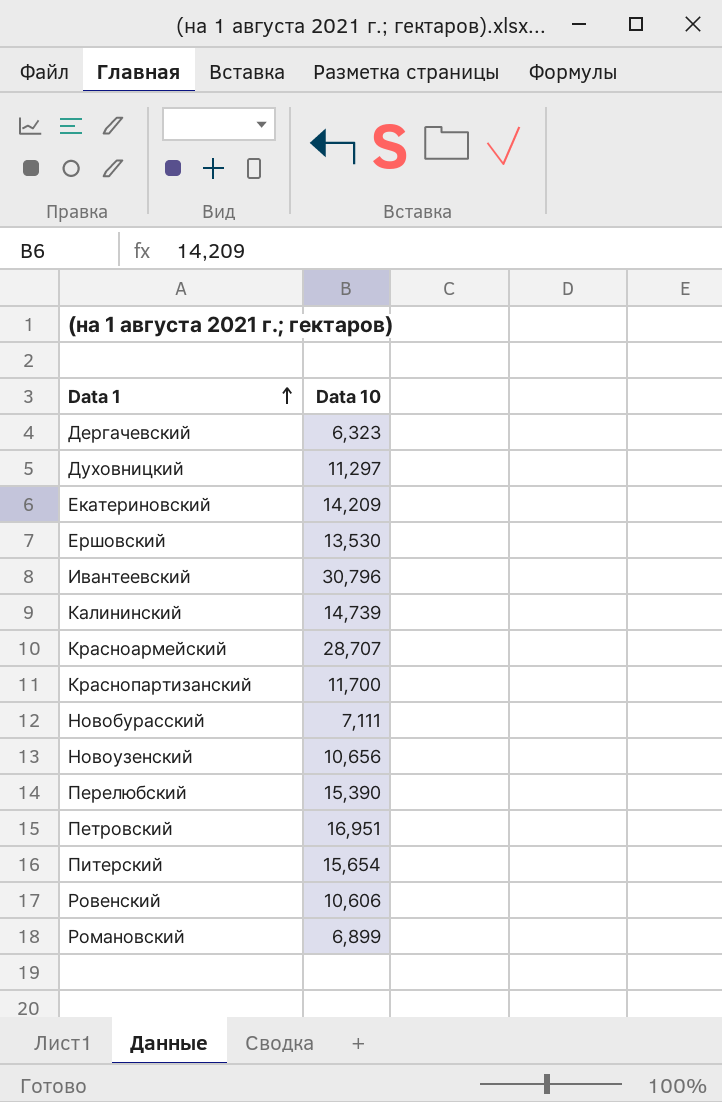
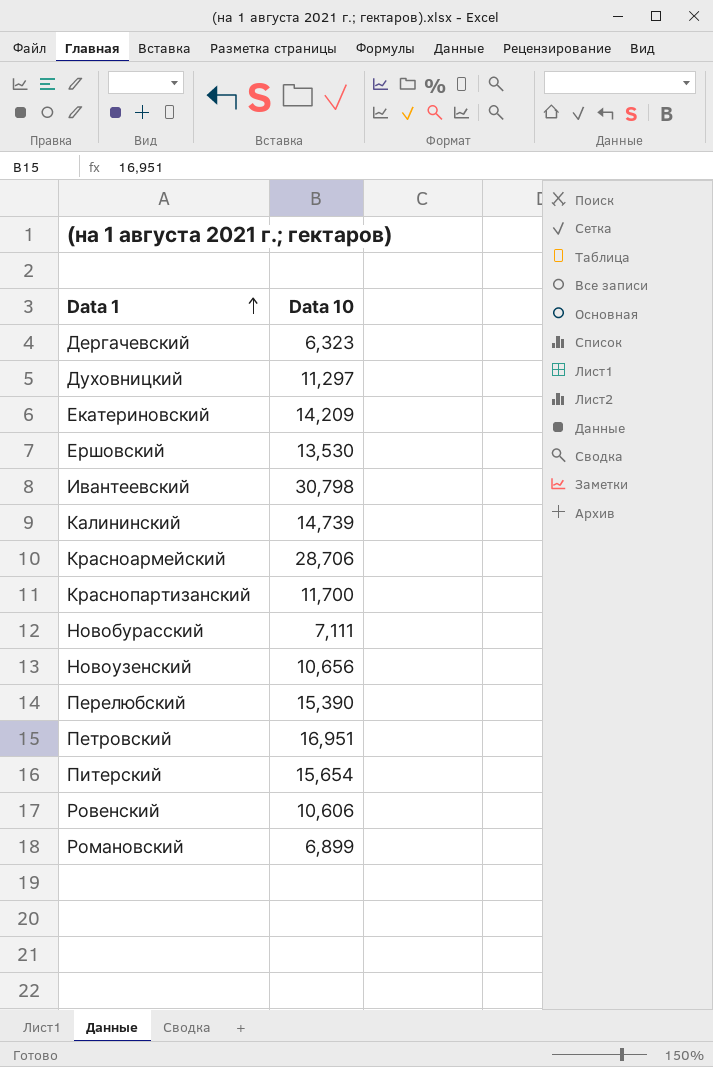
Ивантеевский | Data 10: 30,796 -> 30,798
Красноармейский | Data 10: 28,707 -> 28,706

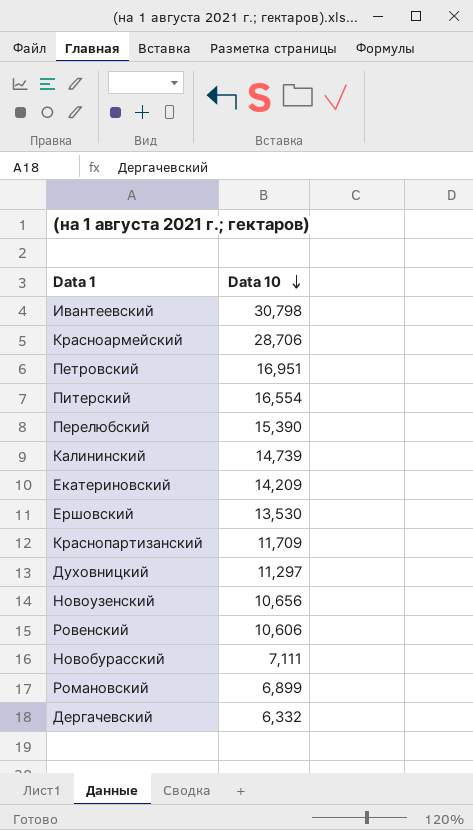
row order: Data 1 ascending -> Data 10 descending
Питерский | Data 10: 15,654 -> 16,554
Краснопартизанский | Data 10: 11,700 -> 11,709
Дергачевский | Data 10: 6,323 -> 6,332

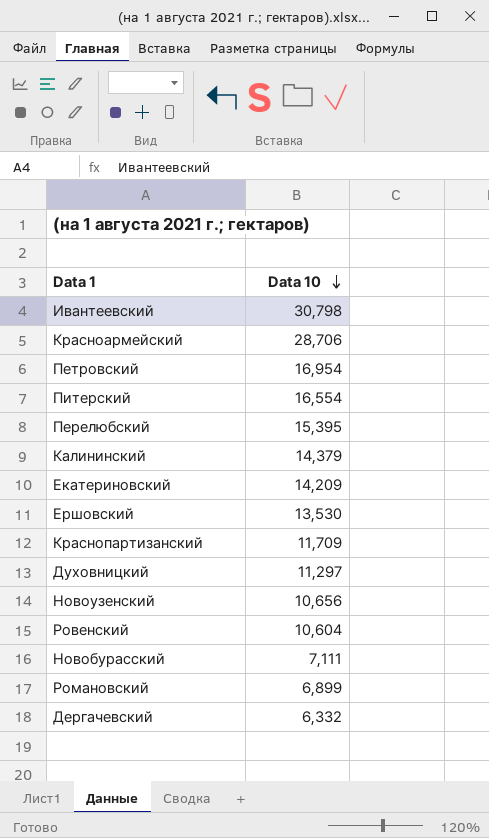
Петровский | Data 10: 16,951 -> 16,954
Перелюбский | Data 10: 15,390 -> 15,395
Калининский | Data 10: 14,739 -> 14,379
Ровенский | Data 10: 10,606 -> 10,604

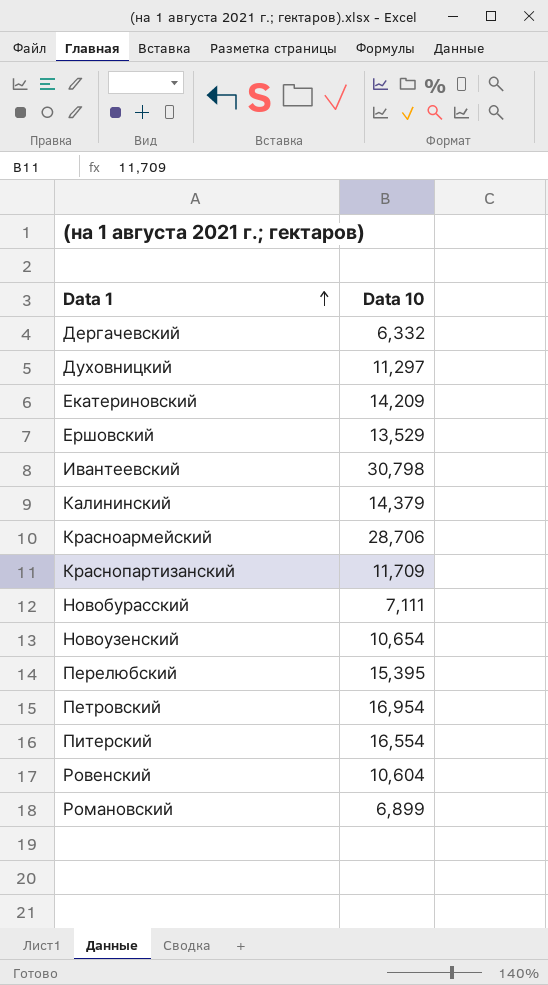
row order: Data 10 descending -> Data 1 ascending
Ершовский | Data 10: 13,530 -> 13,529
Новоузенский | Data 10: 10,656 -> 10,654

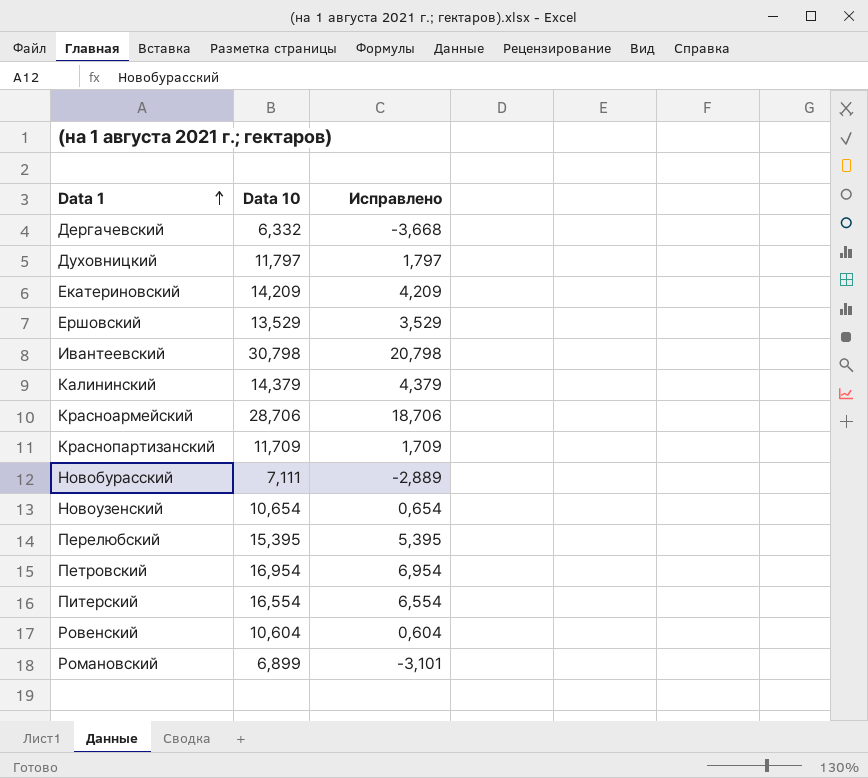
column Исправлено | formula: none -> [Data 10] - 10
Духовницкий | Data 10: 11,297 -> 11,797

